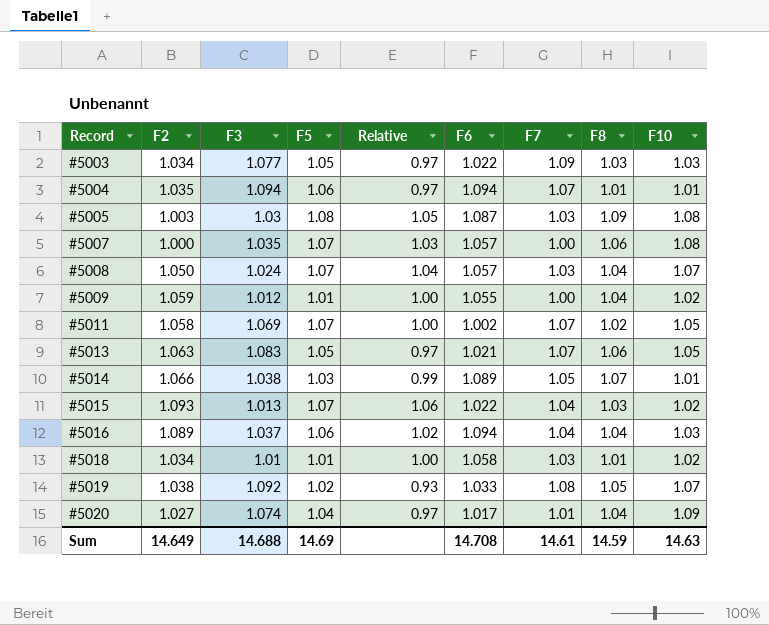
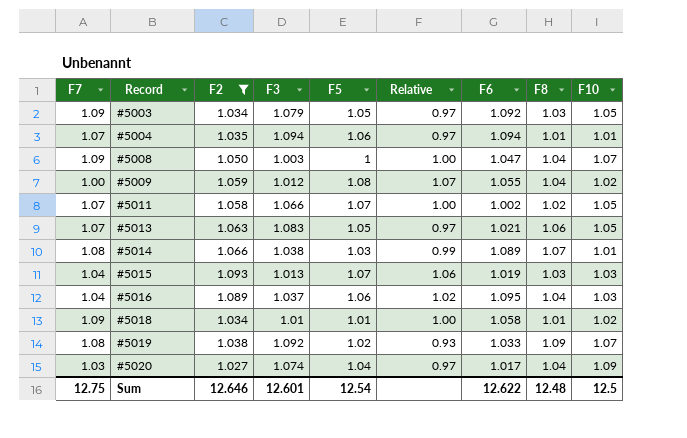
filter: none -> F2 >= 1.027
column F7 | position: 7 -> 1
#5003 | F3: 1.077 -> 1.079
#5003 | F6: 1.022 -> 1.092
#5003 | F10: 1.03 -> 1.05
#5008 | F7: 1.03 -> 1.09
#5008 | F3: 1.024 -> 1.003
#5008 | F5: 1.07 -> 1
#5008 | Relative: 1.04 -> 1.00
#5008 | F6: 1.057 -> 1.047
#5009 | F5: 1.01 -> 1.08
#5009 | Relative: 1.00 -> 1.07
#5011 | F3: 1.069 -> 1.066
#5014 | F7: 1.05 -> 1.08
#5015 | F6: 1.022 -> 1.019
#5015 | F10: 1.02 -> 1.03
#5016 | F6: 1.094 -> 1.095
#5018 | F7: 1.03 -> 1.09
#5019 | F8: 1.05 -> 1.09
#5020 | F7: 1.01 -> 1.03
Sum | F7: 14.61 -> 12.75
Sum | F2: 14.649 -> 12.646
Sum | F3: 14.688 -> 12.601
Sum | F5: 14.69 -> 12.54
Sum | F6: 14.708 -> 12.622
Sum | F8: 14.59 -> 12.48
Sum | F10: 14.63 -> 12.5

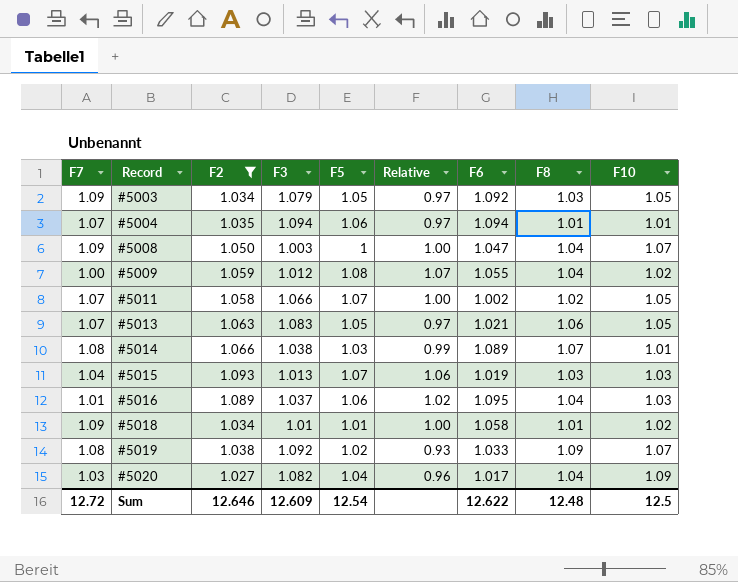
#5016 | F7: 1.04 -> 1.01
#5020 | F3: 1.074 -> 1.082
#5020 | Relative: 0.97 -> 0.96
Sum | F7: 12.75 -> 12.72
Sum | F3: 12.601 -> 12.609

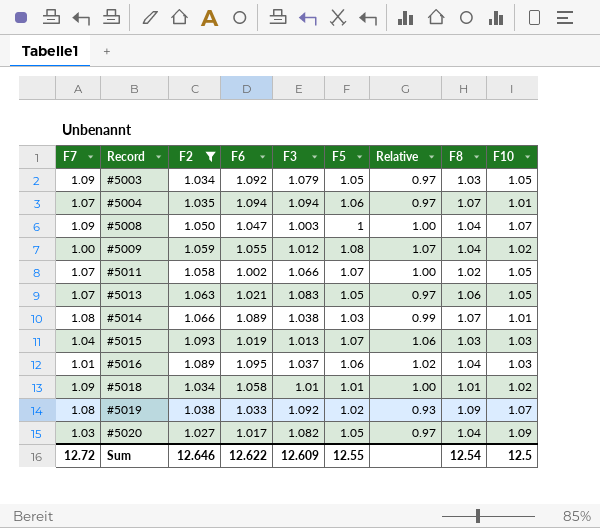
column F6 | position: 7 -> 4
#5004 | F8: 1.01 -> 1.07
#5020 | F5: 1.04 -> 1.05
#5020 | Relative: 0.96 -> 0.97
Sum | F5: 12.54 -> 12.55
Sum | F8: 12.48 -> 12.54

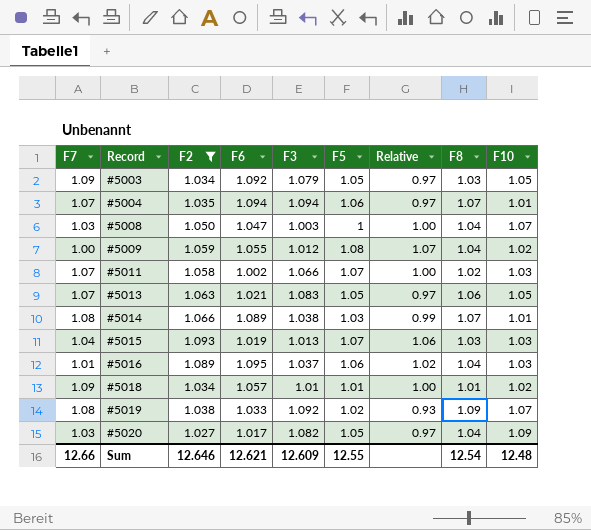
#5008 | F7: 1.09 -> 1.03
#5011 | F10: 1.05 -> 1.03
#5018 | F6: 1.058 -> 1.057
Sum | F7: 12.72 -> 12.66
Sum | F6: 12.622 -> 12.621
Sum | F10: 12.5 -> 12.48

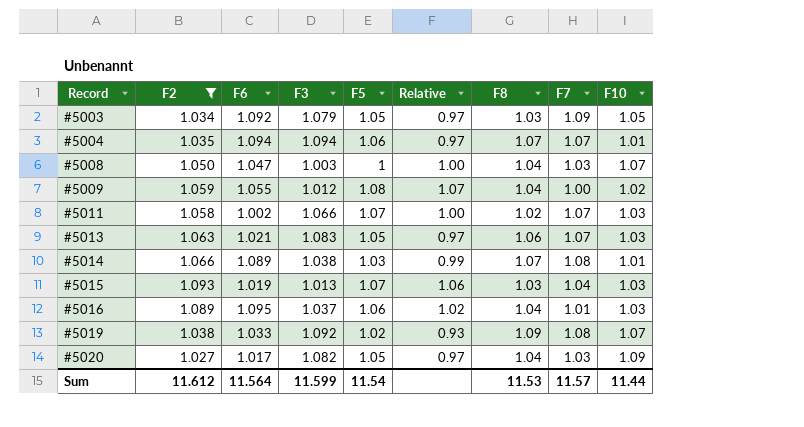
column F7 | position: 1 -> 8
row #5018: 1.09 | 1.034 | 1.057 | 1.01 | 1.01 | 1.00 | 1.01 | 1.02 -> none
#5013 | F10: 1.05 -> 1.03
Sum | F2: 12.646 -> 11.612
Sum | F6: 12.621 -> 11.564
Sum | F3: 12.609 -> 11.599
Sum | F5: 12.55 -> 11.54
Sum | F8: 12.54 -> 11.53
Sum | F7: 12.66 -> 11.57
Sum | F10: 12.48 -> 11.44

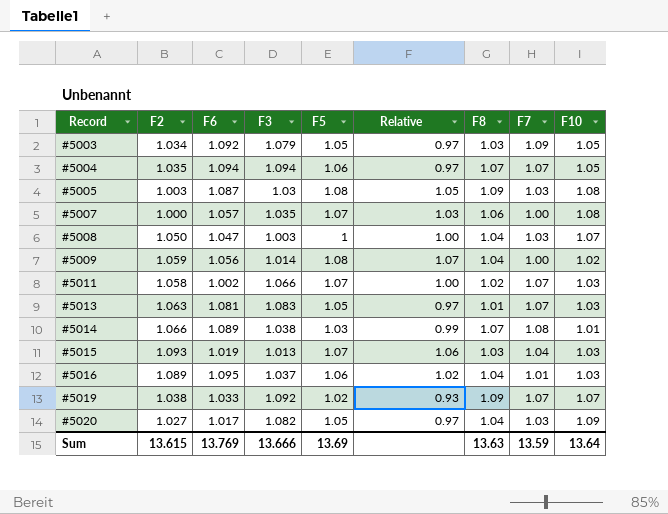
filter: F2 >= 1.027 -> none
#5004 | F10: 1.01 -> 1.05
#5009 | F6: 1.055 -> 1.056
#5009 | F3: 1.012 -> 1.014
#5013 | F6: 1.021 -> 1.081
#5013 | F8: 1.06 -> 1.01
#5019 | F7: 1.08 -> 1.07
Sum | F2: 11.612 -> 13.615
Sum | F6: 11.564 -> 13.769
Sum | F3: 11.599 -> 13.666
Sum | F5: 11.54 -> 13.69
Sum | F8: 11.53 -> 13.63
Sum | F7: 11.57 -> 13.59
Sum | F10: 11.44 -> 13.64

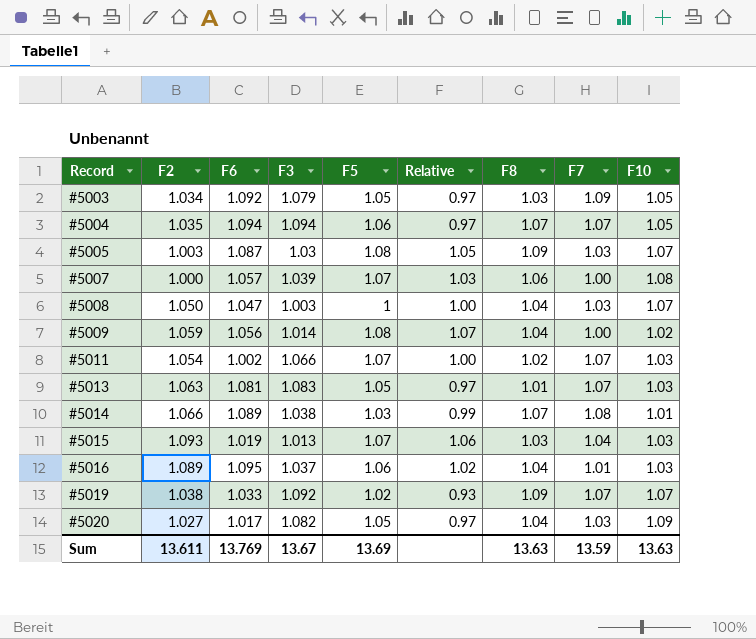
#5005 | F10: 1.08 -> 1.07
#5007 | F3: 1.035 -> 1.039
#5011 | F2: 1.058 -> 1.054
Sum | F2: 13.615 -> 13.611
Sum | F3: 13.666 -> 13.67
Sum | F10: 13.64 -> 13.63

